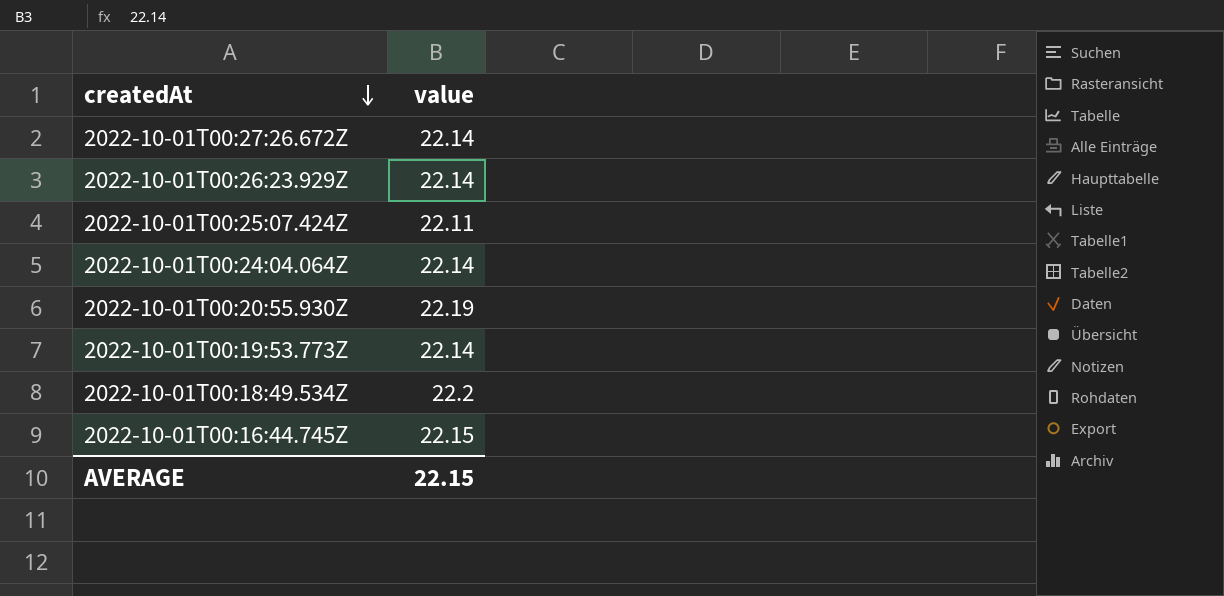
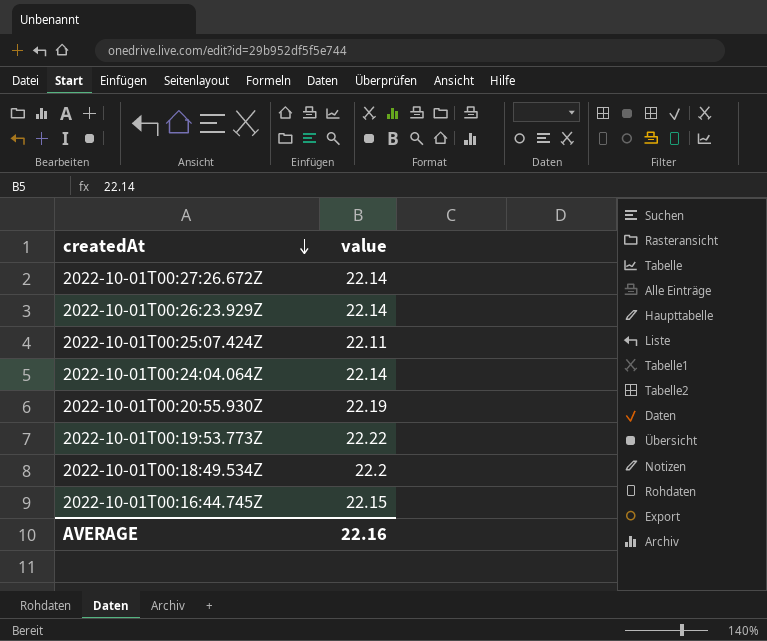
2022-10-01T00:19:53.773Z | value: 22.14 -> 22.22
AVERAGE | value: 22.15 -> 22.16

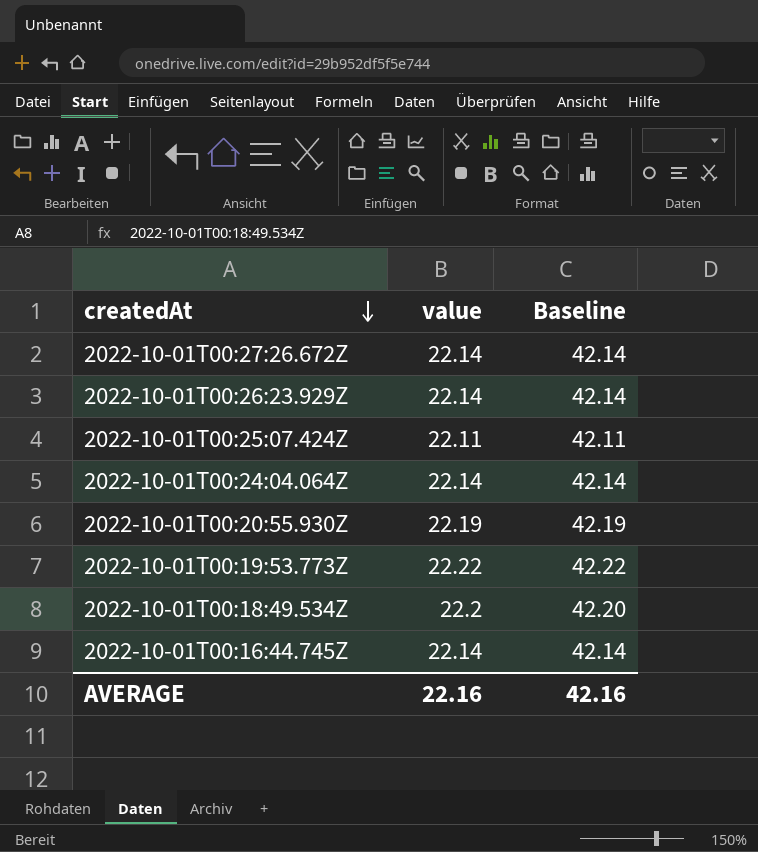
column Baseline | formula: none -> [value] + 20
2022-10-01T00:16:44.745Z | value: 22.15 -> 22.14

